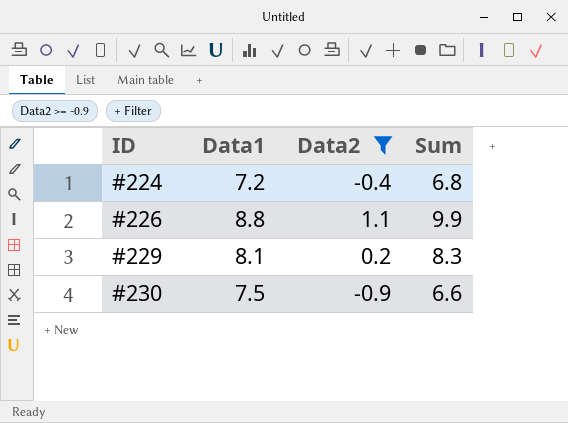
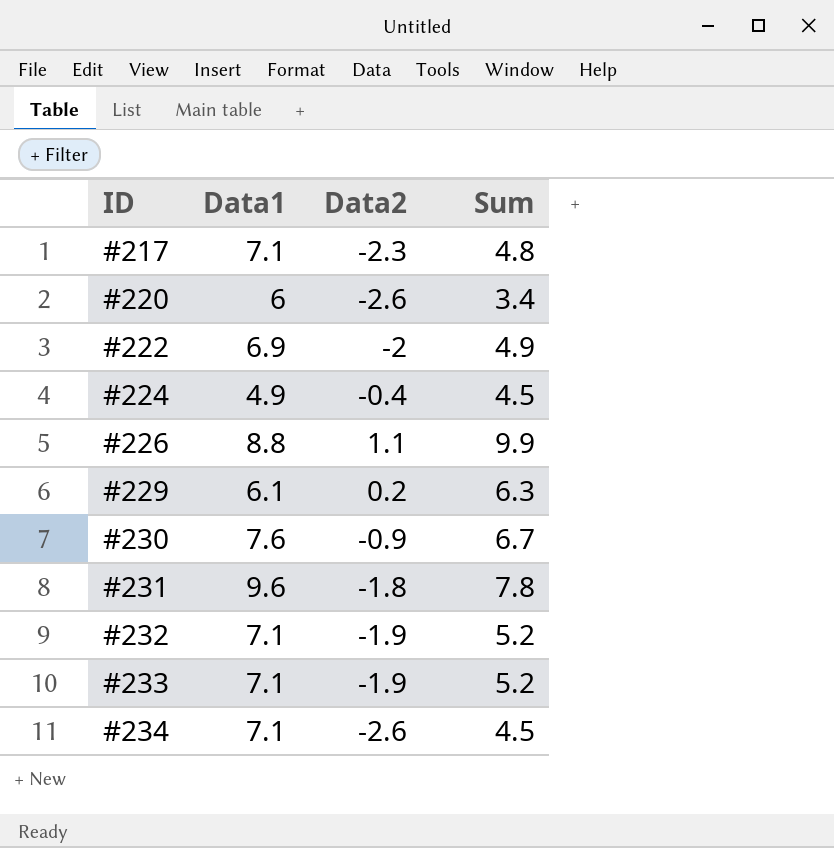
filter: Data2 >= -0.9 -> none
#224 | Data1: 7.2 -> 4.9
#224 | Sum: 6.8 -> 4.5
#229 | Data1: 8.1 -> 6.1
#229 | Sum: 8.3 -> 6.3
#230 | Data1: 7.5 -> 7.6
#230 | Sum: 6.6 -> 6.7

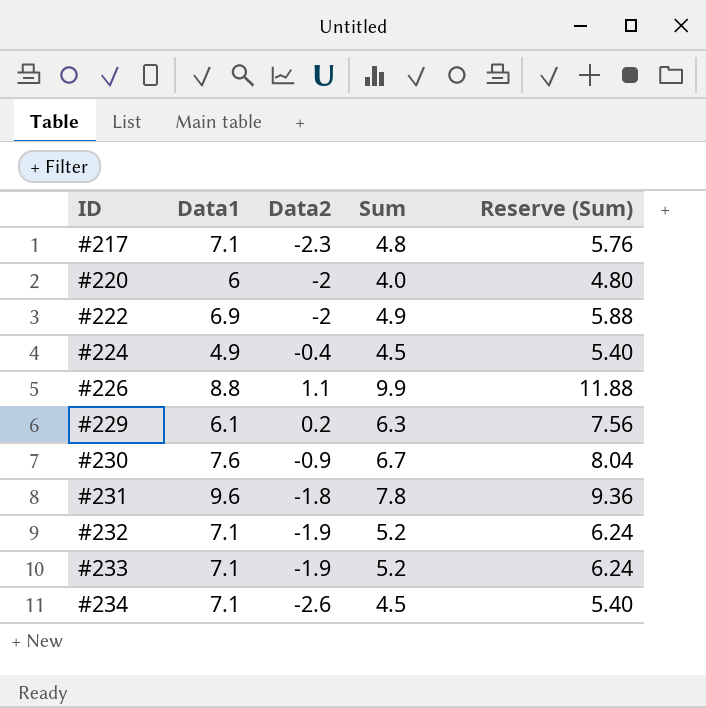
column Reserve (Sum) | formula: none -> [Sum] * 1.2
#220 | Data2: -2.6 -> -2
#220 | Sum: 3.4 -> 4.0

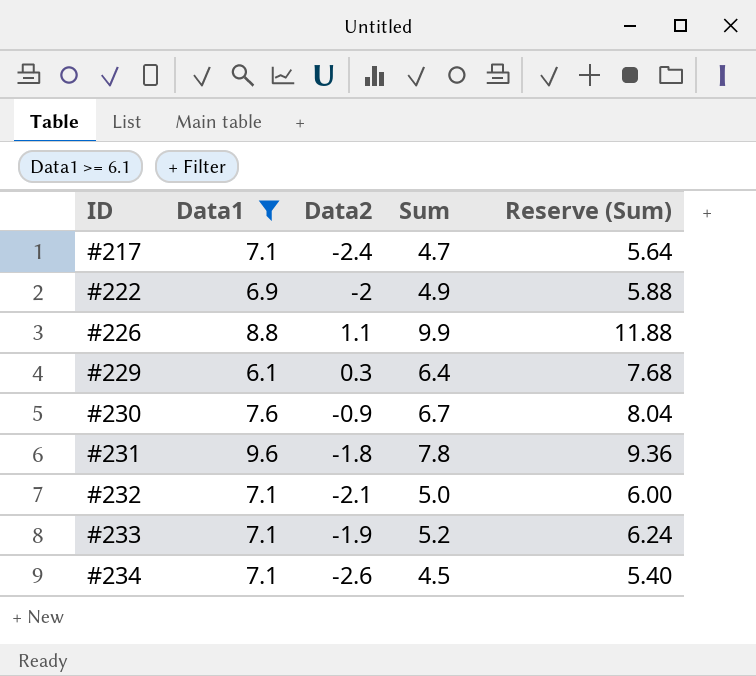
filter: none -> Data1 >= 6.1
#217 | Data2: -2.3 -> -2.4
#217 | Sum: 4.8 -> 4.7
#217 | Reserve (Sum): 5.76 -> 5.64
#229 | Data2: 0.2 -> 0.3
#229 | Sum: 6.3 -> 6.4
#229 | Reserve (Sum): 7.56 -> 7.68
#232 | Data2: -1.9 -> -2.1
#232 | Sum: 5.2 -> 5.0
#232 | Reserve (Sum): 6.24 -> 6.00

